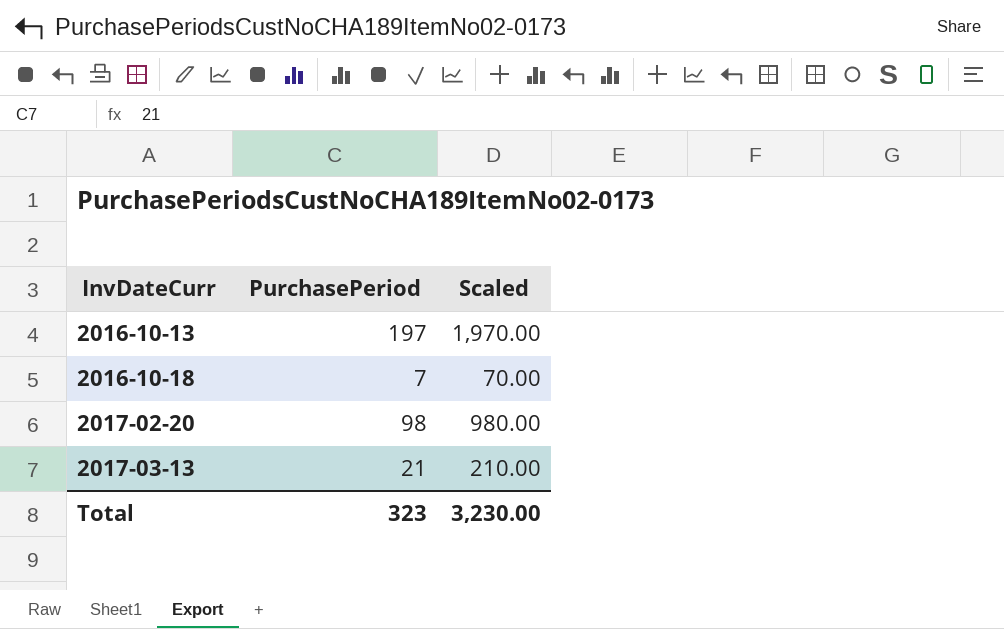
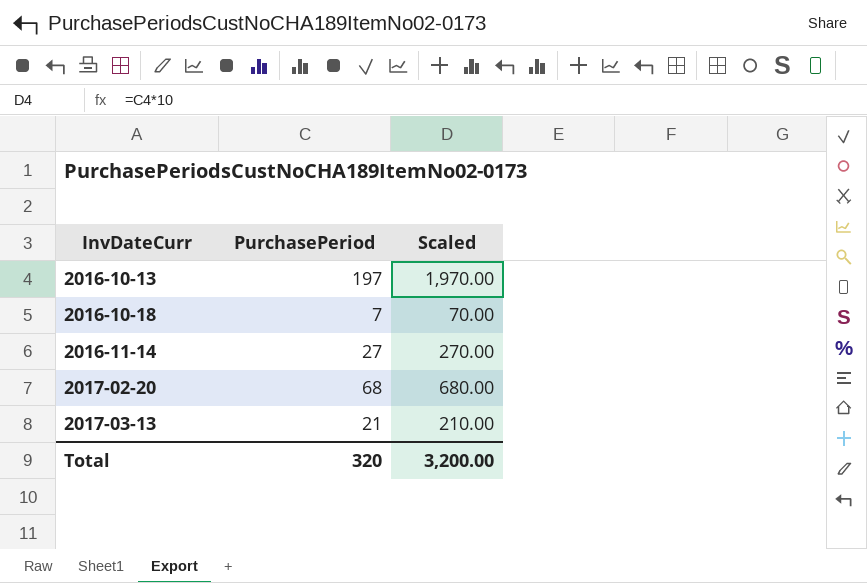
row 2016-11-14: none -> 27 | 270.00
2017-02-20 | PurchasePeriod: 98 -> 68
2017-02-20 | Scaled: 980.00 -> 680.00
Total | PurchasePeriod: 323 -> 320
Total | Scaled: 3,230.00 -> 3,200.00

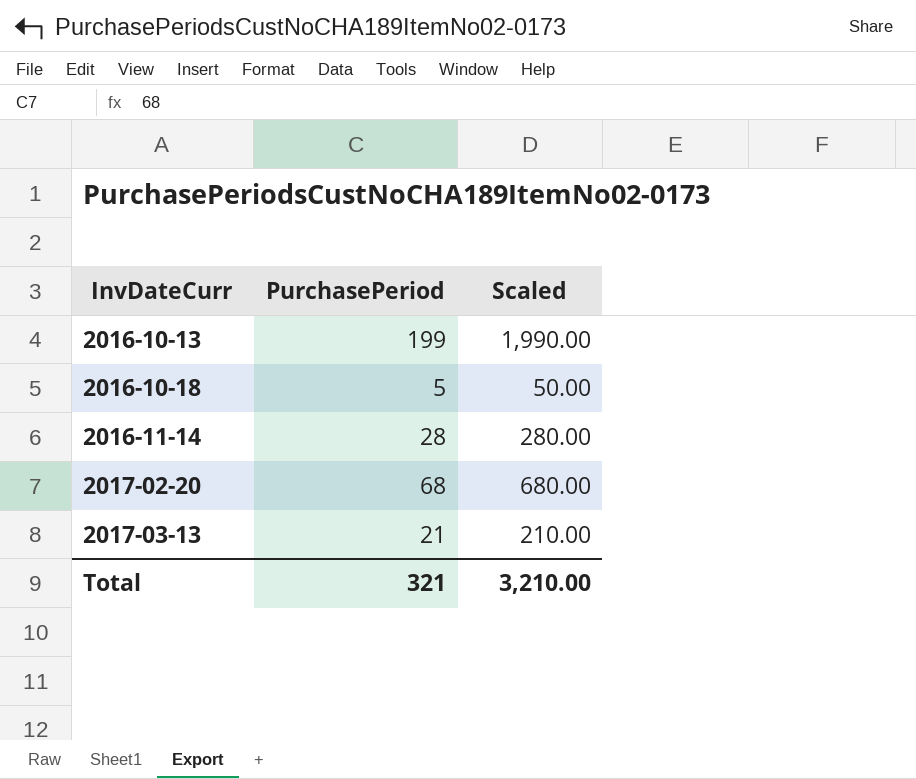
2016-10-13 | PurchasePeriod: 197 -> 199
2016-10-13 | Scaled: 1,970.00 -> 1,990.00
2016-10-18 | PurchasePeriod: 7 -> 5
2016-10-18 | Scaled: 70.00 -> 50.00
2016-11-14 | PurchasePeriod: 27 -> 28
2016-11-14 | Scaled: 270.00 -> 280.00
Total | PurchasePeriod: 320 -> 321
Total | Scaled: 3,200.00 -> 3,210.00

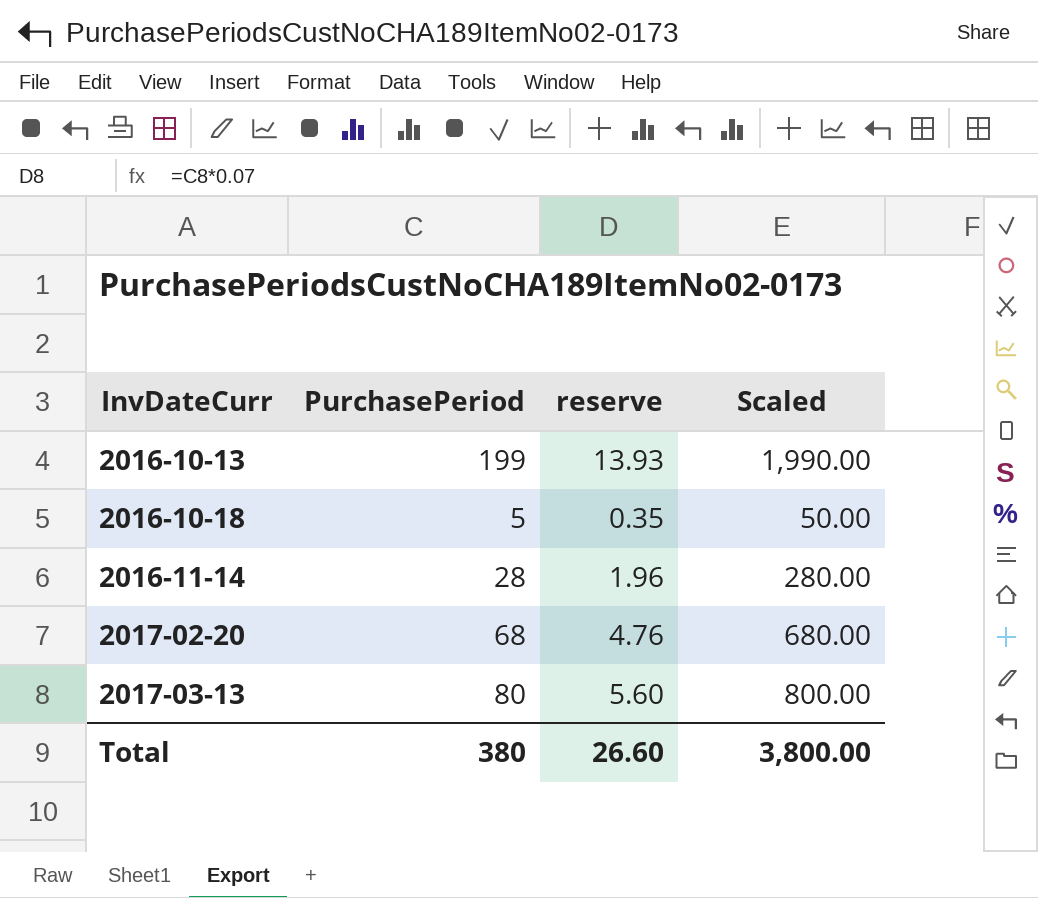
column reserve | formula: none -> [PurchasePeriod] * 0.07
2017-03-13 | PurchasePeriod: 21 -> 80
2017-03-13 | Scaled: 210.00 -> 800.00
Total | PurchasePeriod: 321 -> 380
Total | Scaled: 3,210.00 -> 3,800.00

